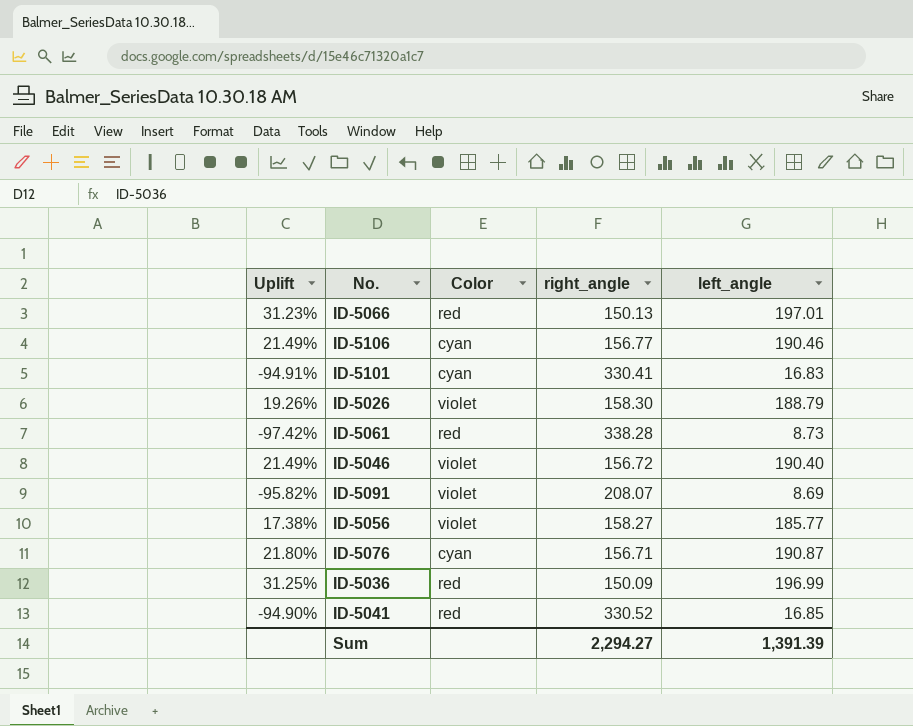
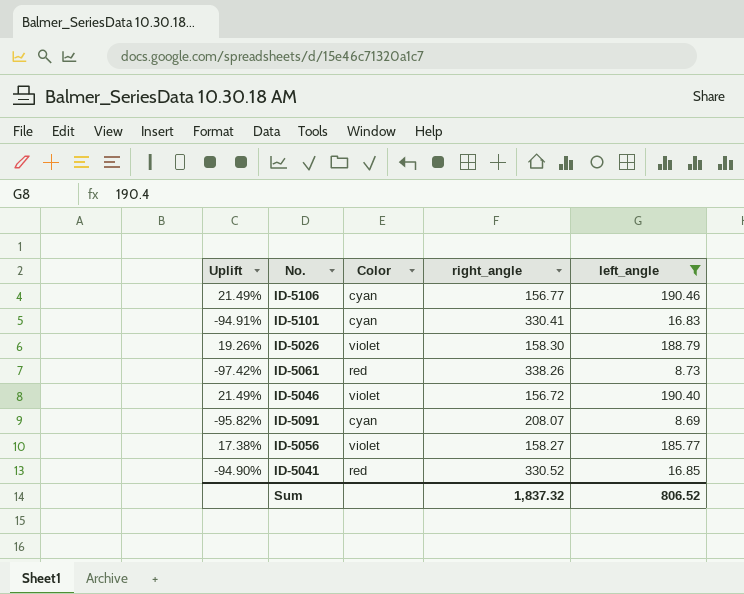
filter: none -> left_angle <= 190.46
ID-5061 | right_angle: 338.28 -> 338.26
ID-5091 | Color: violet -> cyan
Sum | right_angle: 2,294.27 -> 1,837.32
Sum | left_angle: 1,391.39 -> 806.52

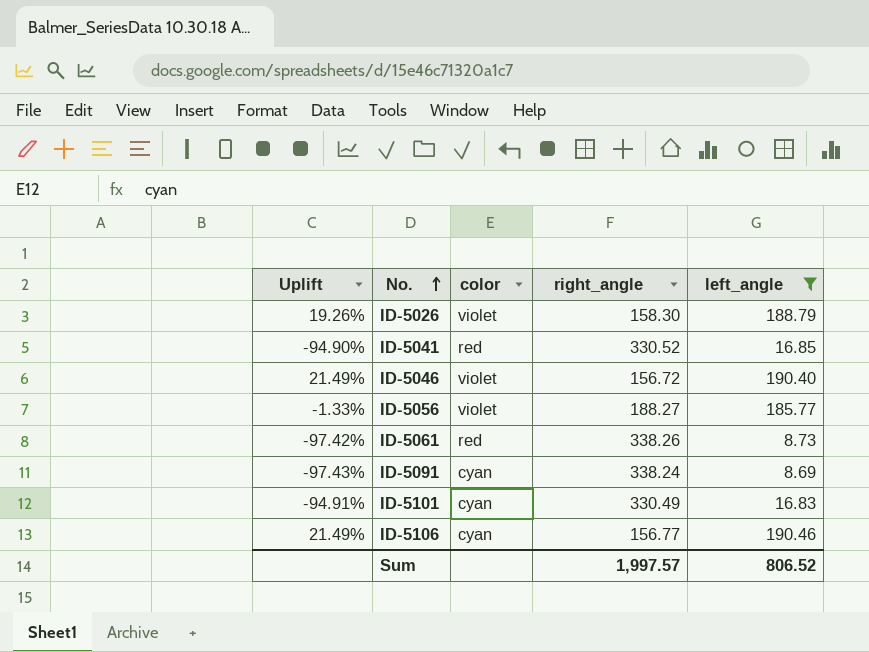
row order: none -> No. ascending
column name: Color -> color
ID-5056 | Uplift: 17.38% -> -1.33%
ID-5056 | right_angle: 158.27 -> 188.27
ID-5091 | Uplift: -95.82% -> -97.43%
ID-5091 | right_angle: 208.07 -> 338.24
ID-5101 | right_angle: 330.41 -> 330.49
Sum | right_angle: 1,837.32 -> 1,997.57

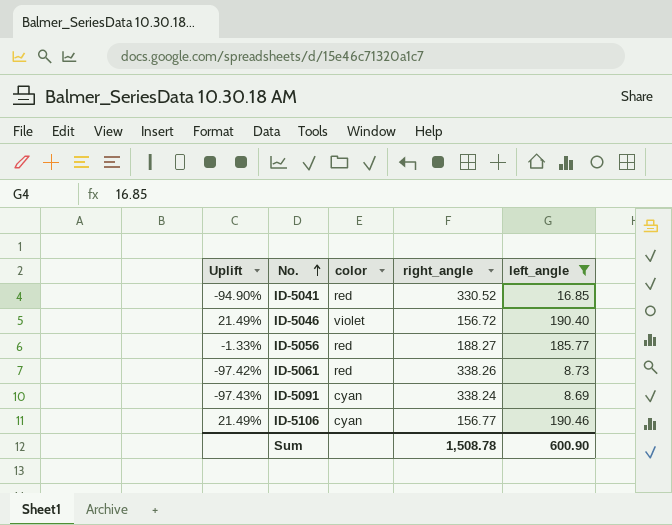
row ID-5026: 19.26% | violet | 158.30 | 188.79 -> none
row ID-5101: -94.91% | cyan | 330.49 | 16.83 -> none
ID-5056 | color: violet -> red
Sum | right_angle: 1,997.57 -> 1,508.78
Sum | left_angle: 806.52 -> 600.90

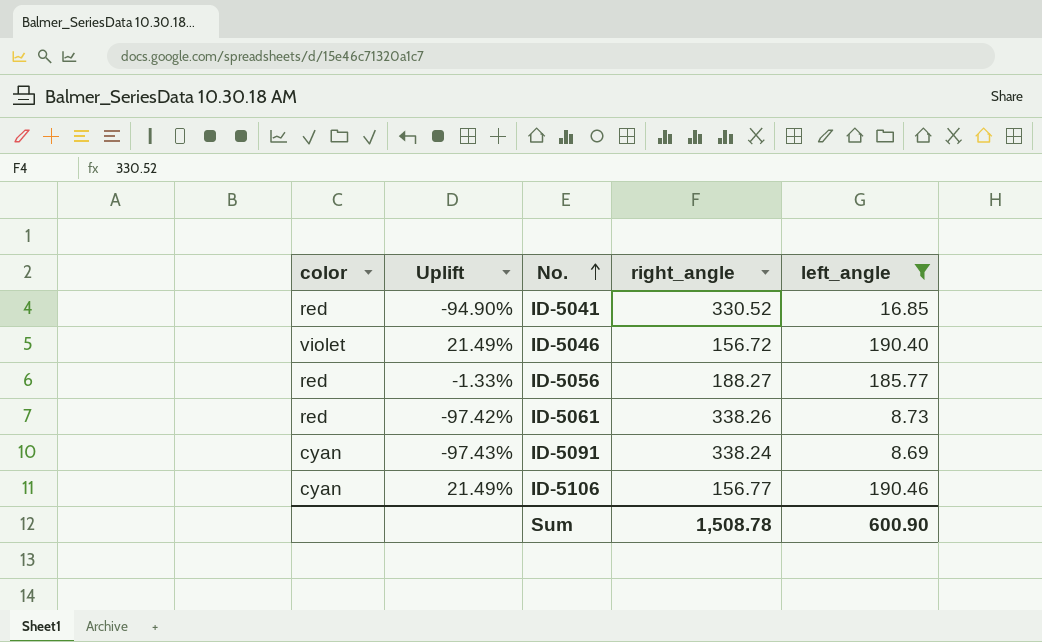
column color | position: 3 -> 1

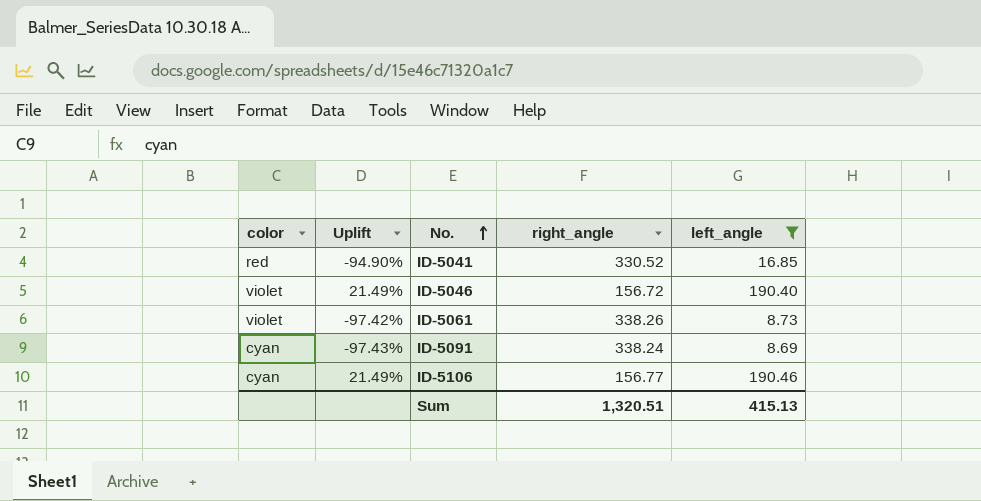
row ID-5056: red | -1.33% | 188.27 | 185.77 -> none
ID-5061 | color: red -> violet
Sum | right_angle: 1,508.78 -> 1,320.51
Sum | left_angle: 600.90 -> 415.13

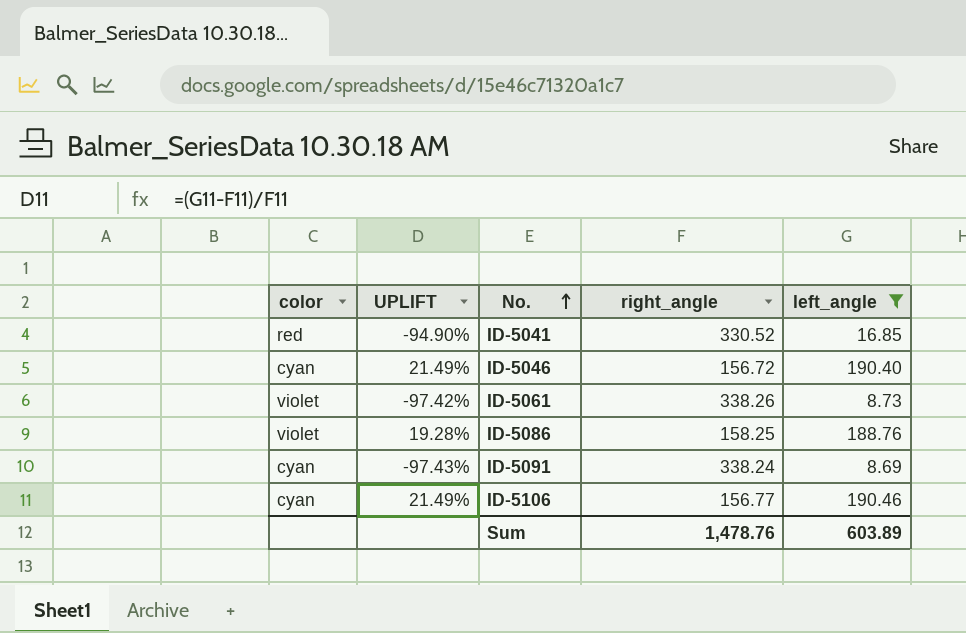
column name: Uplift -> UPLIFT
ID-5046 | color: violet -> cyan
row ID-5086: none -> violet | 19.28% | 158.25 | 188.76
Sum | right_angle: 1,320.51 -> 1,478.76
Sum | left_angle: 415.13 -> 603.89

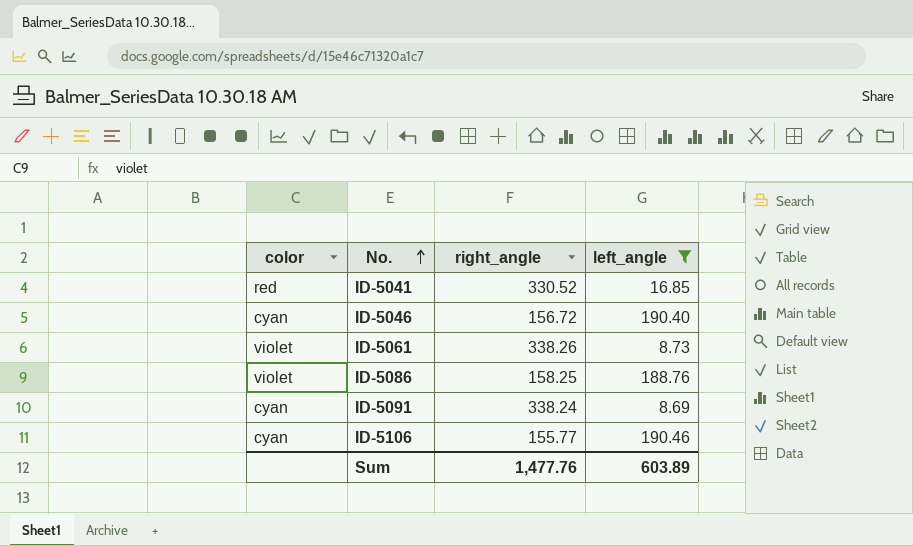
column UPLIFT | formula: ([left_angle] - [right_angle]) / [right_angle] -> none
ID-5106 | right_angle: 156.77 -> 155.77
Sum | right_angle: 1,478.76 -> 1,477.76

